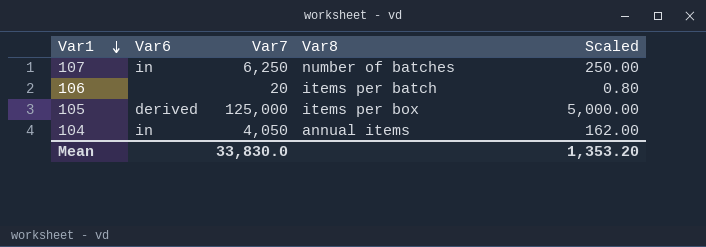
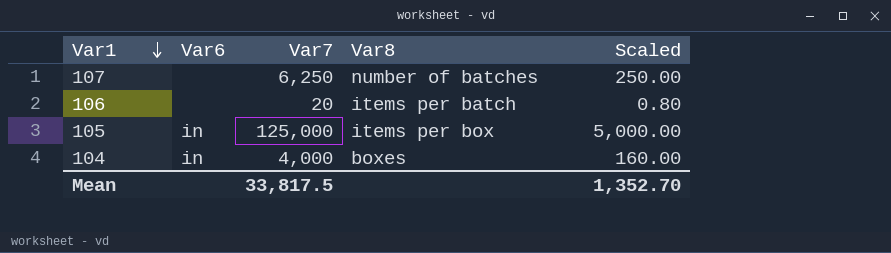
107 | Var6: in -> none
105 | Var6: derived -> in
104 | Var7: 4,050 -> 4,000
104 | Var8: annual items -> boxes
104 | Scaled: 162.00 -> 160.00
Mean | Var7: 33,830.0 -> 33,817.5
Mean | Scaled: 1,353.20 -> 1,352.70

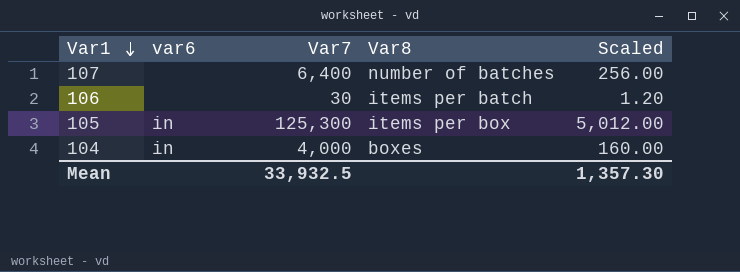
column name: Var6 -> var6
107 | Var7: 6,250 -> 6,400
107 | Scaled: 250.00 -> 256.00
106 | Var7: 20 -> 30
106 | Scaled: 0.80 -> 1.20
105 | Var7: 125,000 -> 125,300
105 | Scaled: 5,000.00 -> 5,012.00
Mean | Var7: 33,817.5 -> 33,932.5
Mean | Scaled: 1,352.70 -> 1,357.30

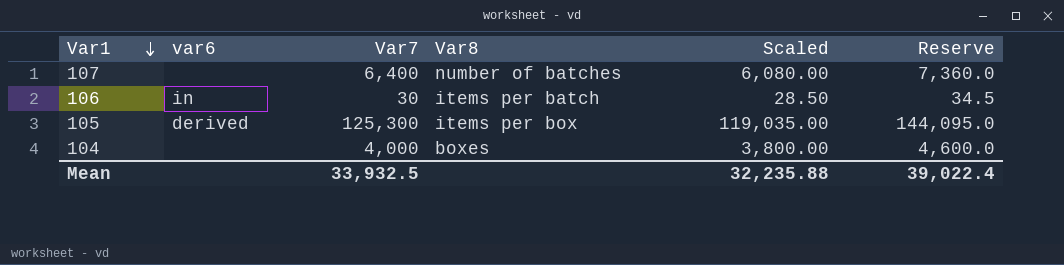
column Scaled | formula: [Var7] * 0.04 -> [Var7] * 0.95
column Reserve | formula: none -> [Var7] * 1.15
106 | var6: none -> in
105 | var6: in -> derived
104 | var6: in -> none
Mean | Scaled: 1,357.30 -> 32,235.88

